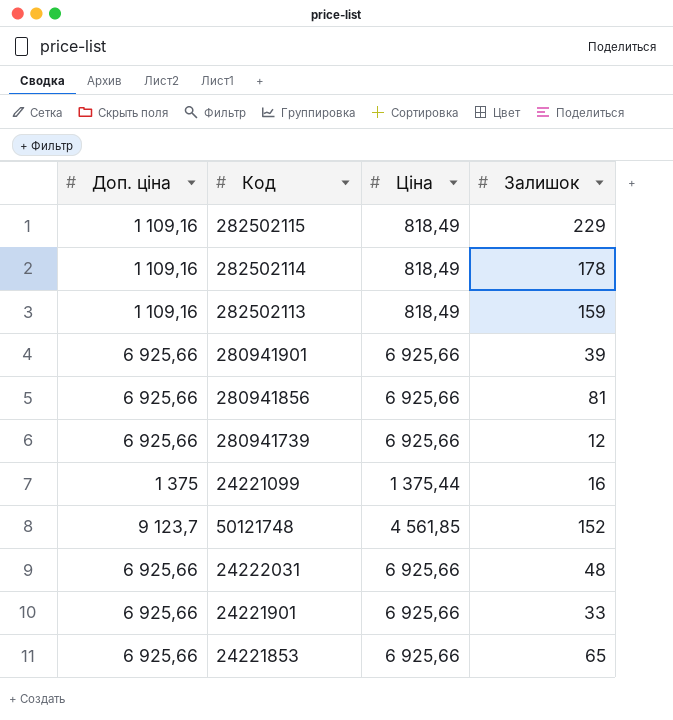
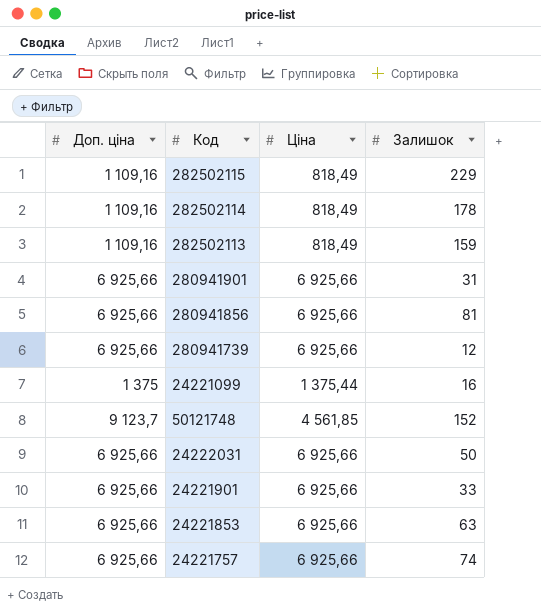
280941901 | Залишок: 39 -> 31
24222031 | Залишок: 48 -> 50
24221853 | Залишок: 65 -> 63
row 24221757: none -> 6 925,66 | 6 925,66 | 74

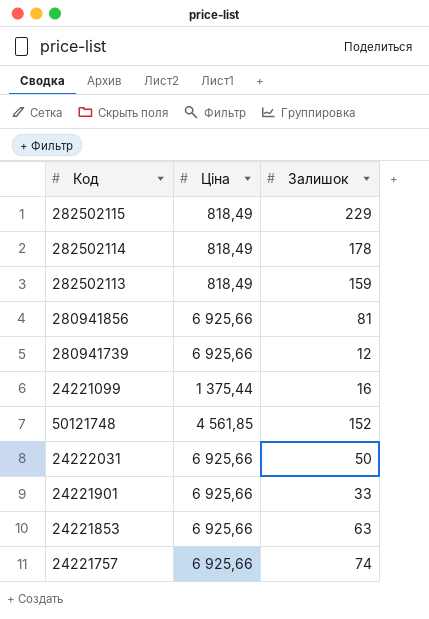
column Доп. ціна | position: 1 -> none
row 280941901: 6 925,66 | 6 925,66 | 31 -> none

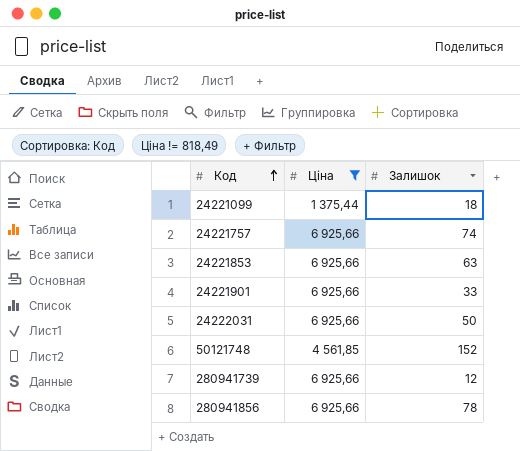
filter: none -> Ціна != 818,49
row order: none -> Код ascending
24221099 | Залишок: 16 -> 18
280941856 | Залишок: 81 -> 78

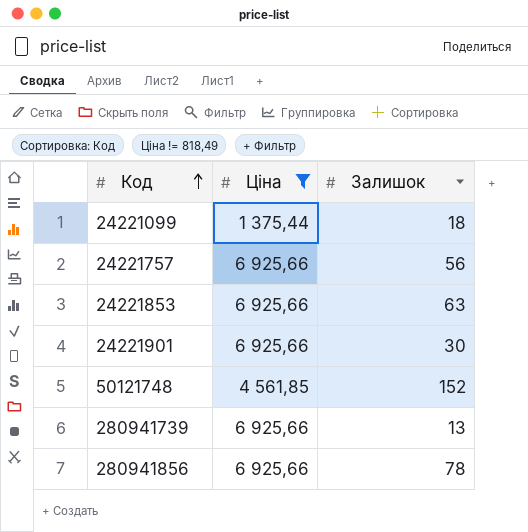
row 24222031: 6 925,66 | 50 -> none
24221757 | Залишок: 74 -> 56
24221901 | Залишок: 33 -> 30
280941739 | Залишок: 12 -> 13

